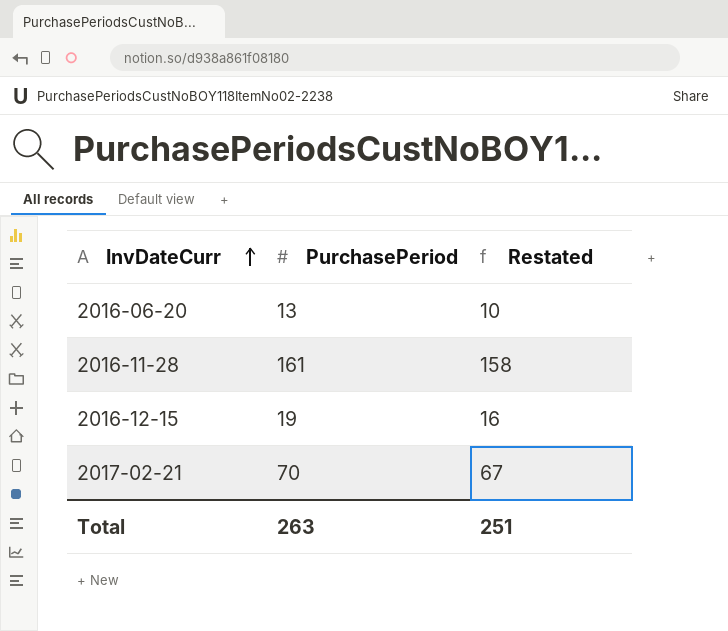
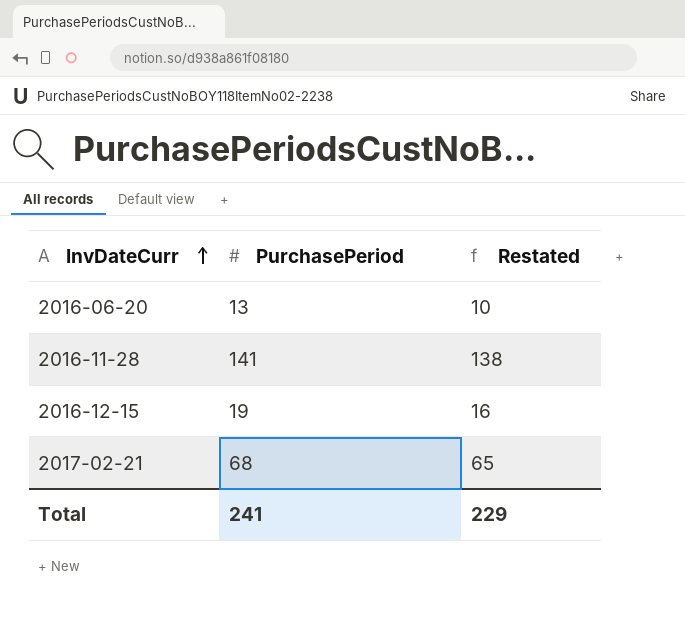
2016-11-28 | PurchasePeriod: 161 -> 141
2016-11-28 | Restated: 158 -> 138
2017-02-21 | PurchasePeriod: 70 -> 68
2017-02-21 | Restated: 67 -> 65
Total | PurchasePeriod: 263 -> 241
Total | Restated: 251 -> 229

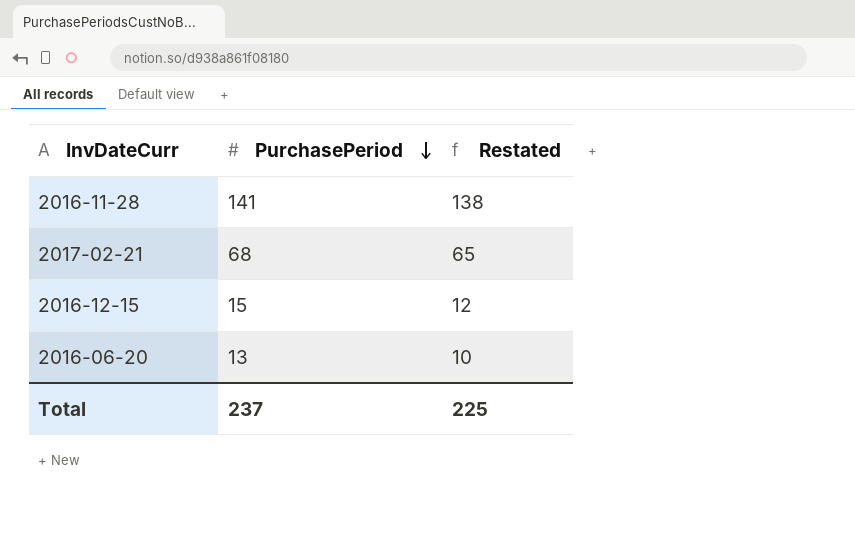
row order: InvDateCurr ascending -> PurchasePeriod descending
2016-12-15 | PurchasePeriod: 19 -> 15
2016-12-15 | Restated: 16 -> 12
Total | PurchasePeriod: 241 -> 237
Total | Restated: 229 -> 225

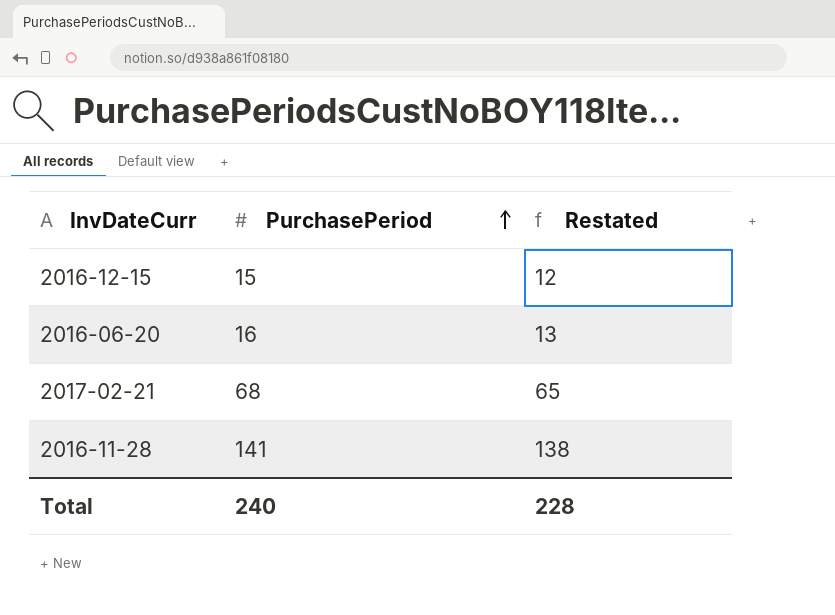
row order: PurchasePeriod descending -> PurchasePeriod ascending
2016-06-20 | PurchasePeriod: 13 -> 16
2016-06-20 | Restated: 10 -> 13
Total | PurchasePeriod: 237 -> 240
Total | Restated: 225 -> 228

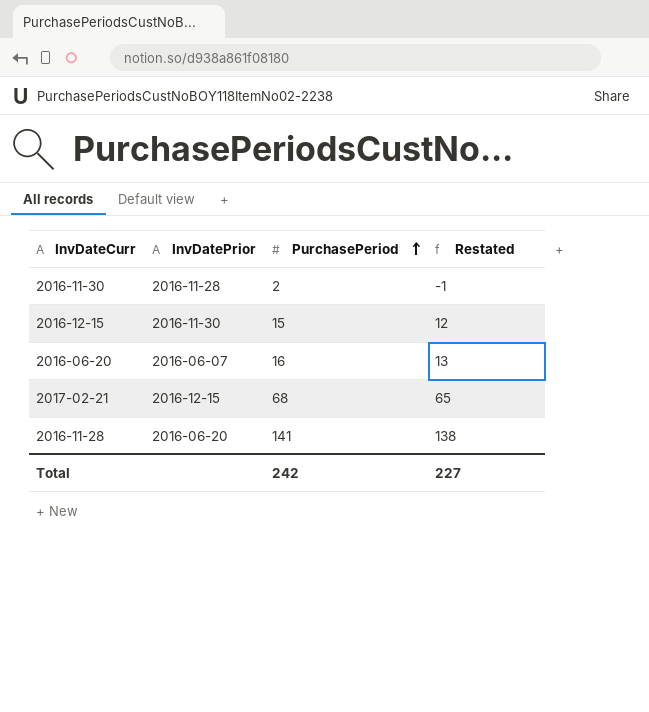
column InvDatePrior | position: none -> 2
row 2016-11-30: none -> 2016-11-28 | 2 | -1
Total | PurchasePeriod: 240 -> 242
Total | Restated: 228 -> 227

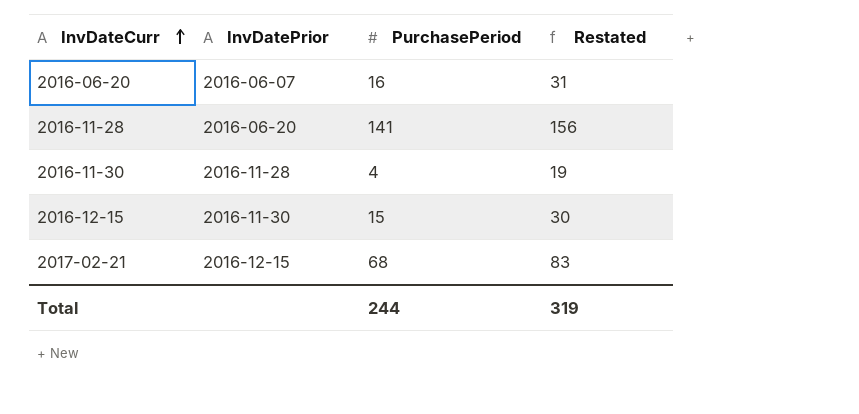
row order: PurchasePeriod ascending -> InvDateCurr ascending
column Restated | formula: [PurchasePeriod] - 3 -> [PurchasePeriod] + 15
2016-11-30 | PurchasePeriod: 2 -> 4
Total | PurchasePeriod: 242 -> 244
Total | Restated: 227 -> 319

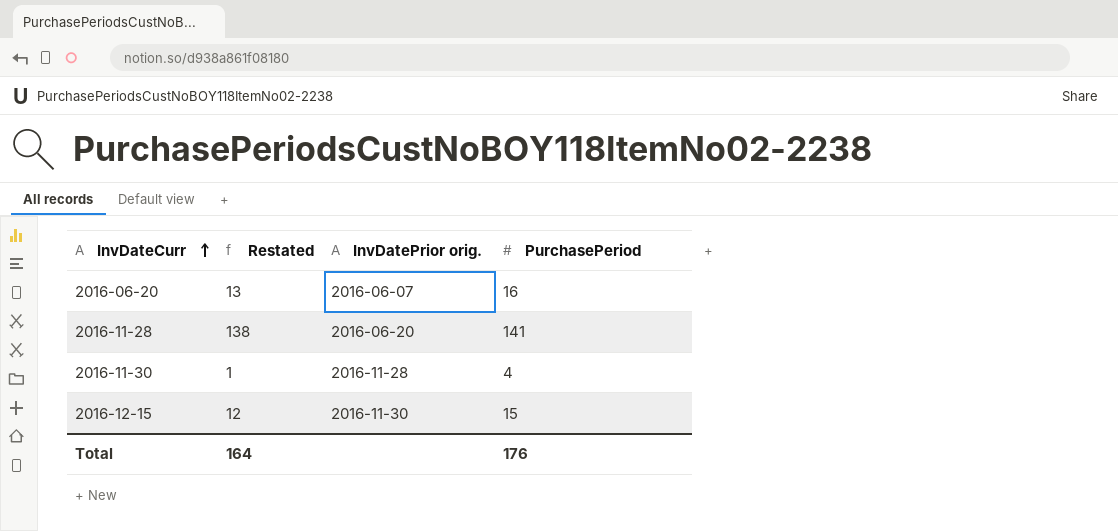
column Restated | formula: [PurchasePeriod] + 15 -> [PurchasePeriod] - 3
column Restated | position: 4 -> 2
column name: InvDatePrior -> InvDatePrior orig.
row 2017-02-21: 2016-12-15 | 68 | 83 -> none
Total | Restated: 319 -> 164
Total | PurchasePeriod: 244 -> 176

